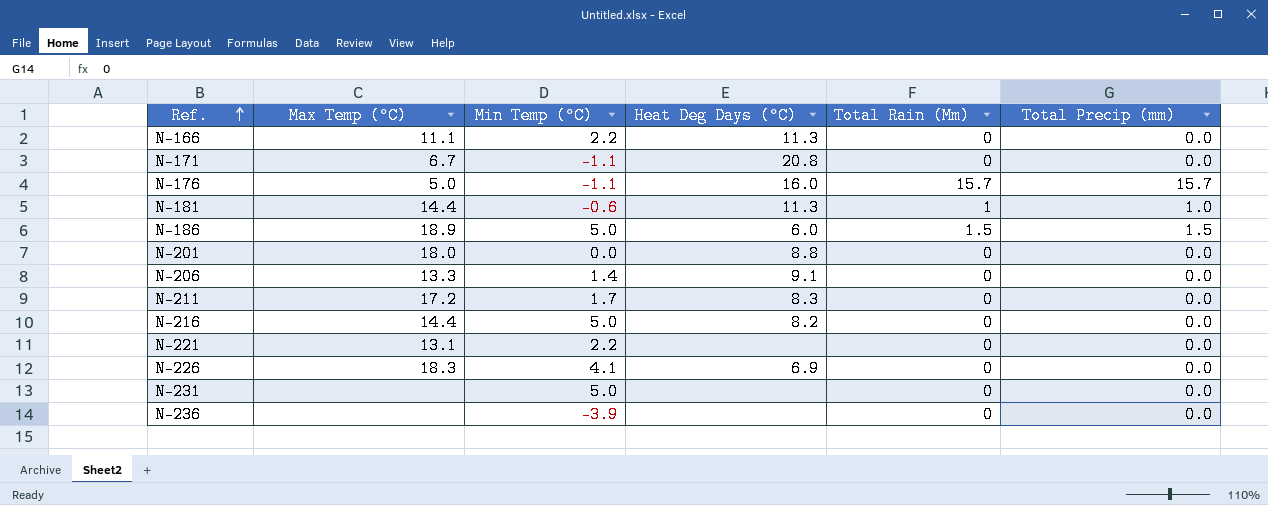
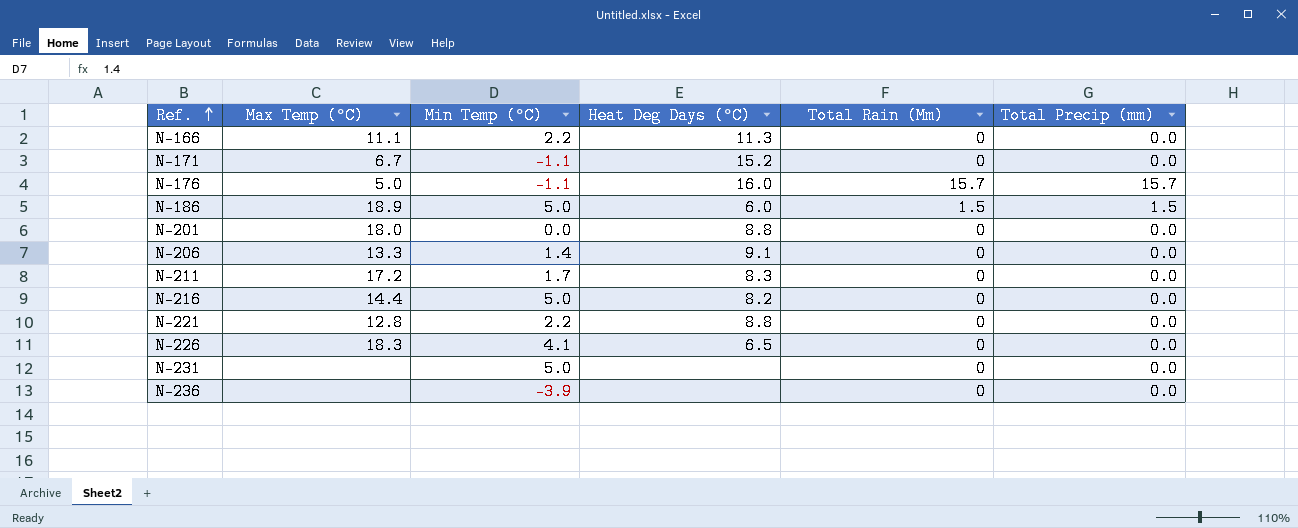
row N-181: 14.4 | -0.6 | 11.3 | 1 | 1.0 -> none
N-171 | Heat Deg Days (°C): 20.8 -> 15.2
N-221 | Max Temp (°C): 13.1 -> 12.8
N-221 | Heat Deg Days (°C): none -> 8.8
N-226 | Heat Deg Days (°C): 6.9 -> 6.5

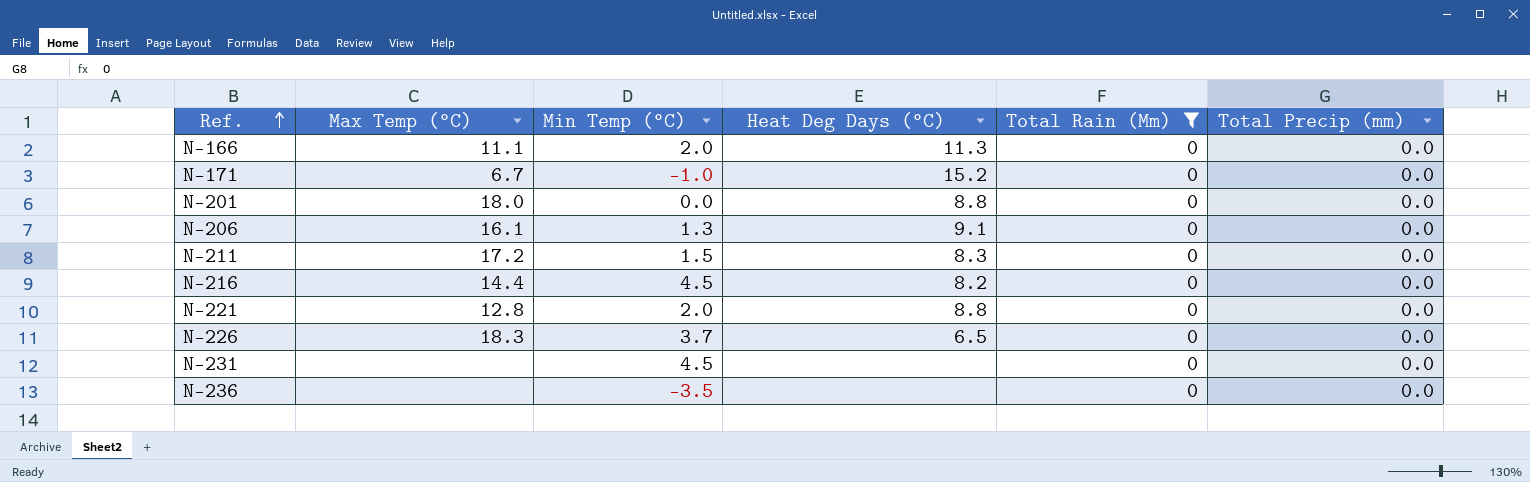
filter: none -> Total Rain (Mm) = 0
N-166 | Min Temp (°C): 2.2 -> 2.0
N-171 | Min Temp (°C): -1.1 -> -1.0
N-206 | Max Temp (°C): 13.3 -> 16.1
N-206 | Min Temp (°C): 1.4 -> 1.3
N-211 | Min Temp (°C): 1.7 -> 1.5
N-216 | Min Temp (°C): 5.0 -> 4.5
N-221 | Min Temp (°C): 2.2 -> 2.0
N-226 | Min Temp (°C): 4.1 -> 3.7
N-231 | Min Temp (°C): 5.0 -> 4.5
N-236 | Min Temp (°C): -3.9 -> -3.5

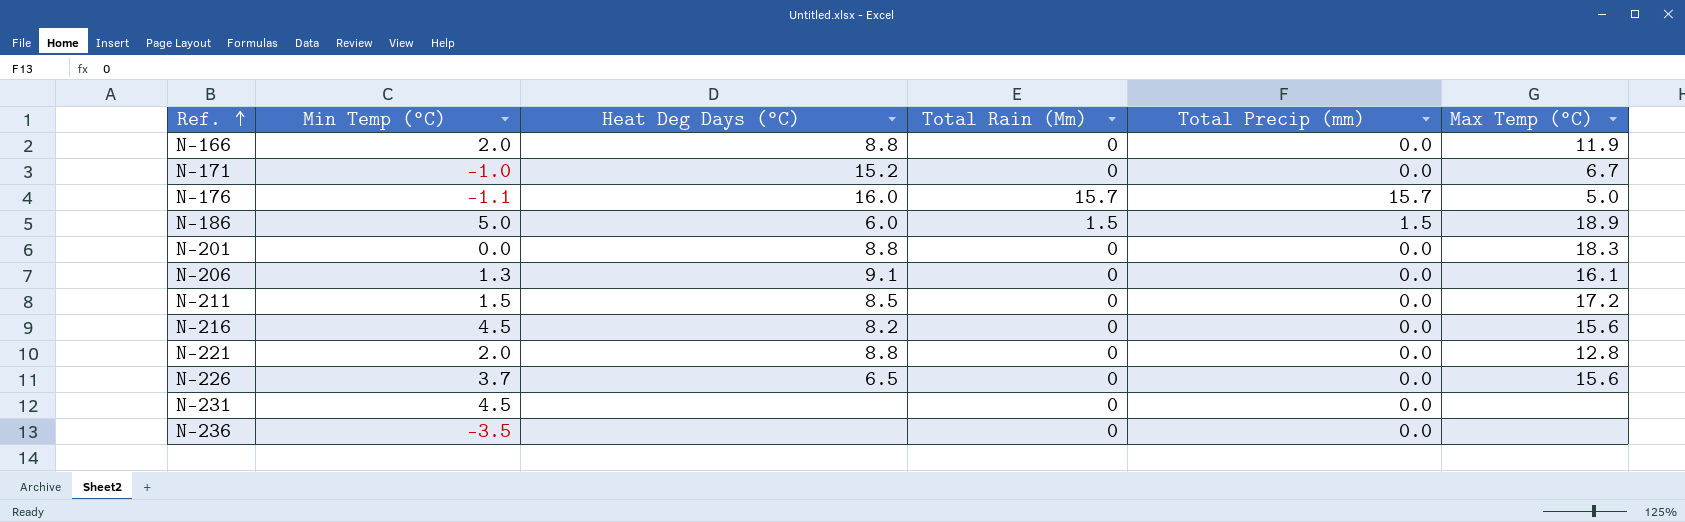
filter: Total Rain (Mm) = 0 -> none
column Max Temp (°C) | position: 2 -> 6
N-166 | Heat Deg Days (°C): 11.3 -> 8.8
N-166 | Max Temp (°C): 11.1 -> 11.9
N-201 | Max Temp (°C): 18.0 -> 18.3
N-211 | Heat Deg Days (°C): 8.3 -> 8.5
N-216 | Max Temp (°C): 14.4 -> 15.6
N-226 | Max Temp (°C): 18.3 -> 15.6

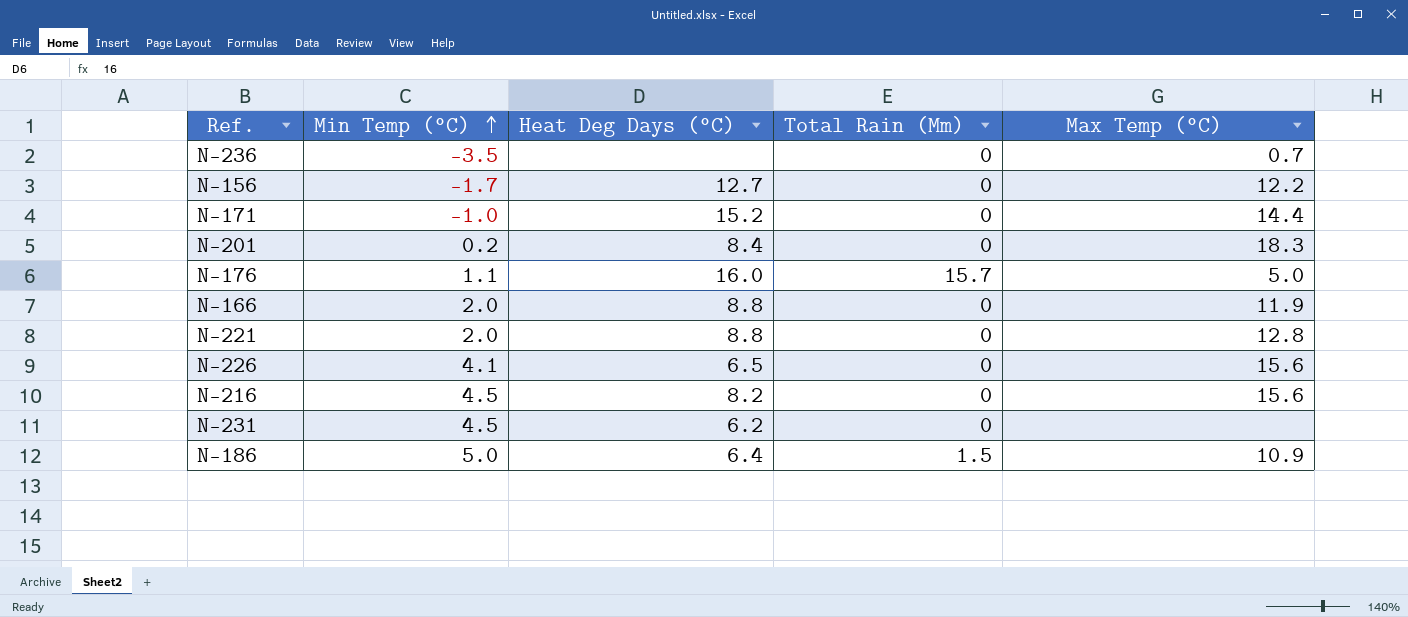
row order: Ref. ascending -> Min Temp (°C) ascending
column Total Precip (mm) | position: 5 -> none
row N-206: 1.3 | 9.1 | 0 | 0.0 | 16.1 -> none
row N-211: 1.5 | 8.5 | 0 | 0.0 | 17.2 -> none
N-236 | Max Temp (°C): none -> 0.7
row N-156: none -> -1.7 | 12.7 | 0 | 12.2
N-171 | Max Temp (°C): 6.7 -> 14.4
N-201 | Min Temp (°C): 0.0 -> 0.2
N-201 | Heat Deg Days (°C): 8.8 -> 8.4
N-176 | Min Temp (°C): -1.1 -> 1.1
N-226 | Min Temp (°C): 3.7 -> 4.1
N-231 | Heat Deg Days (°C): none -> 6.2
N-186 | Heat Deg Days (°C): 6.0 -> 6.4
N-186 | Max Temp (°C): 18.9 -> 10.9

